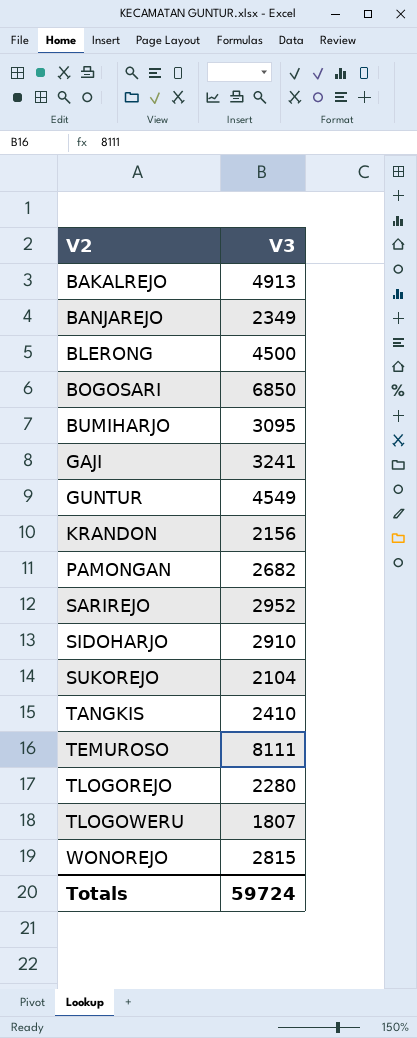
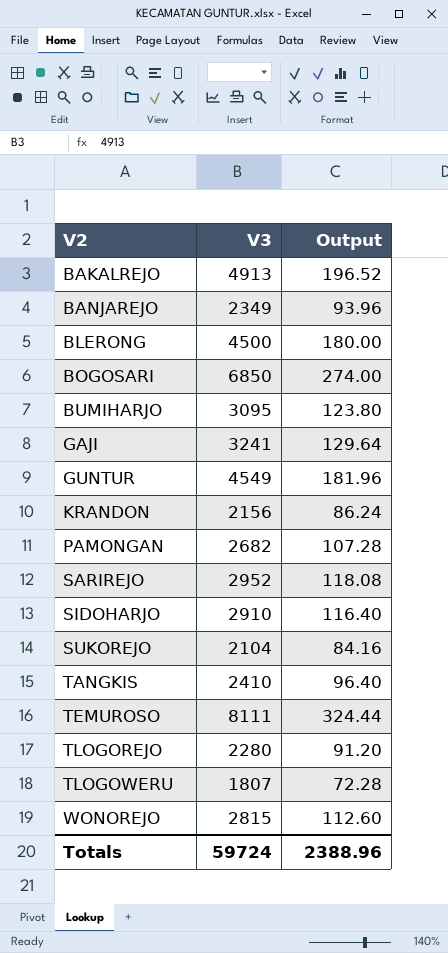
column Output | formula: none -> [V3] * 0.04

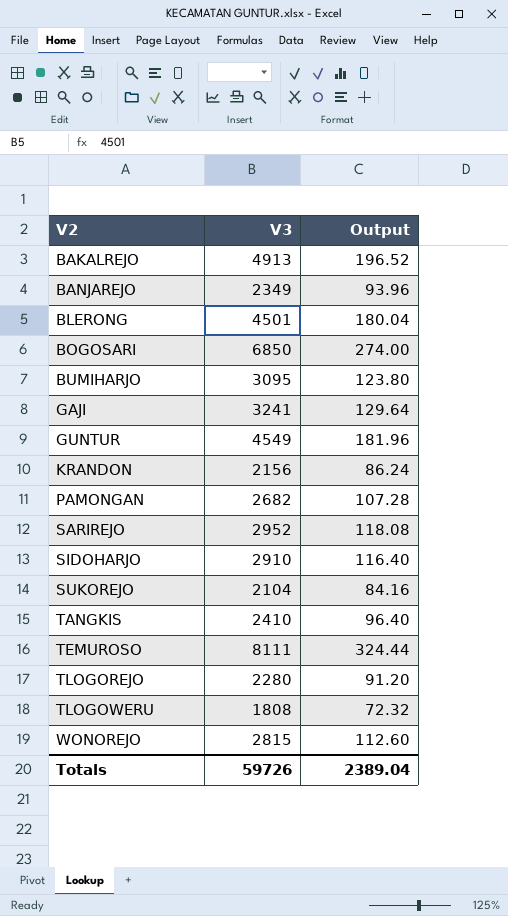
BLERONG | V3: 4500 -> 4501
BLERONG | Output: 180.00 -> 180.04
TLOGOWERU | V3: 1807 -> 1808
TLOGOWERU | Output: 72.28 -> 72.32
Totals | V3: 59724 -> 59726
Totals | Output: 2388.96 -> 2389.04

